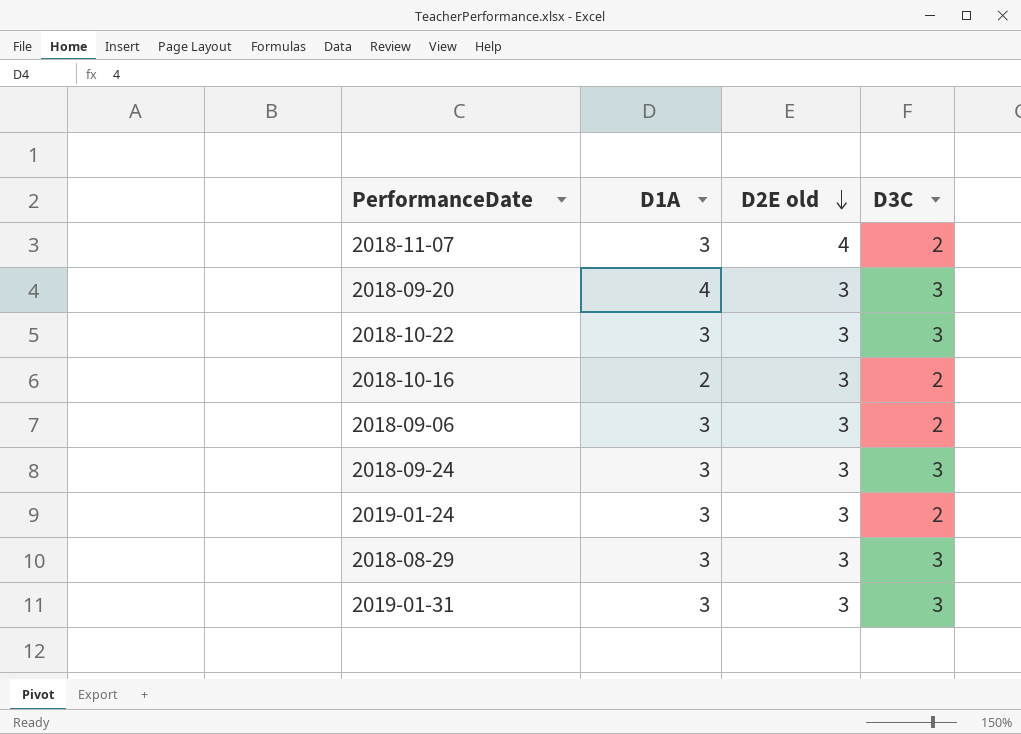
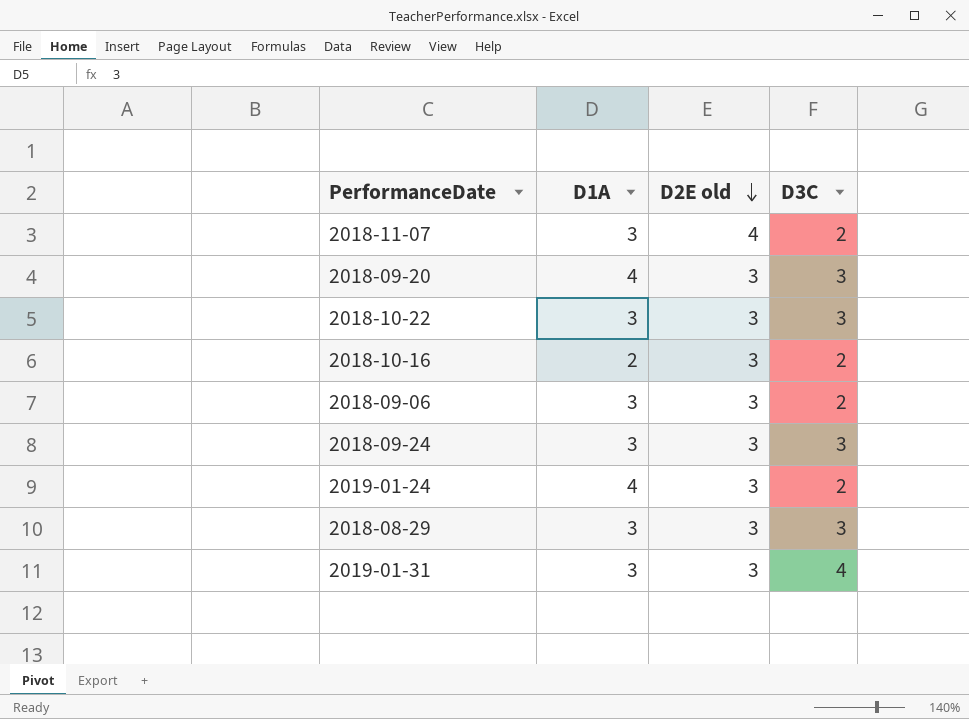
2019-01-24 | D1A: 3 -> 4
2019-01-31 | D3C: 3 -> 4

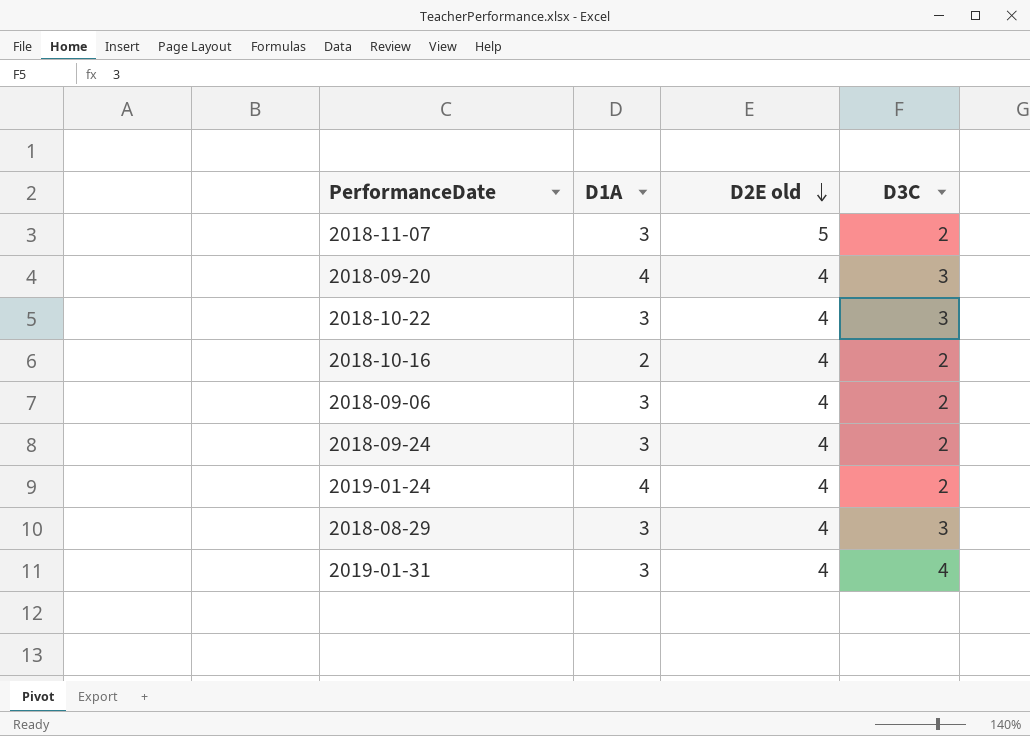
2018-11-07 | D2E old: 4 -> 5
2018-09-20 | D2E old: 3 -> 4
2018-10-22 | D2E old: 3 -> 4
2018-10-16 | D2E old: 3 -> 4
2018-09-06 | D2E old: 3 -> 4
2018-09-24 | D2E old: 3 -> 4
2018-09-24 | D3C: 3 -> 2
2019-01-24 | D2E old: 3 -> 4
2018-08-29 | D2E old: 3 -> 4
2019-01-31 | D2E old: 3 -> 4

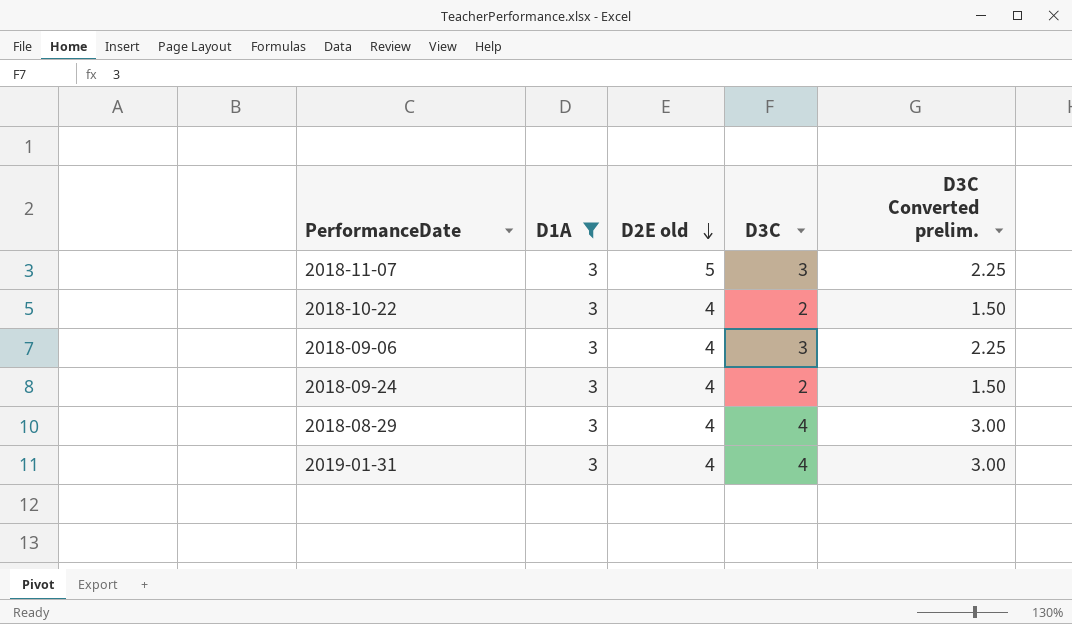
filter: none -> D1A = 3
column D3C Converted prelim. | formula: none -> [D3C] * 0.75
2018-11-07 | D3C: 2 -> 3
2018-10-22 | D3C: 3 -> 2
2018-09-06 | D3C: 2 -> 3
2018-08-29 | D3C: 3 -> 4

